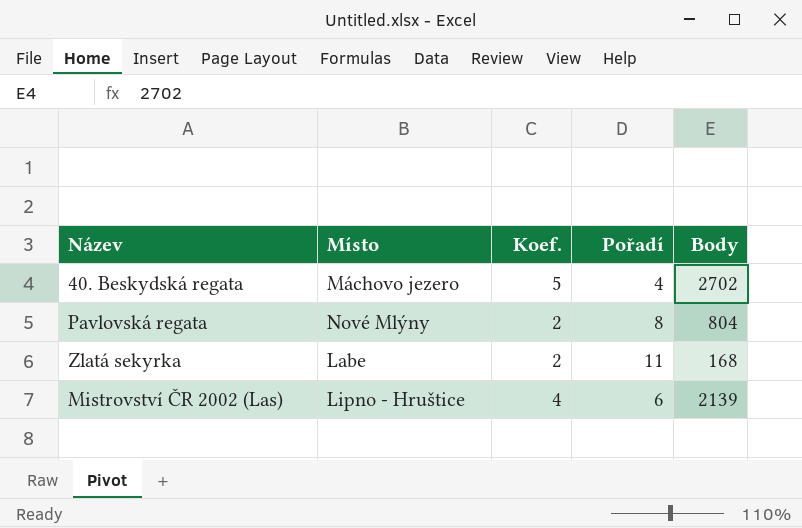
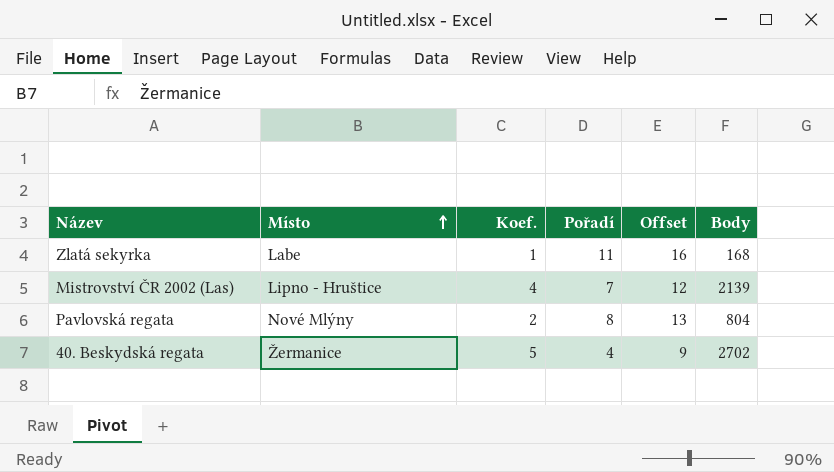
row order: none -> Místo ascending
column Offset | formula: none -> [Pořadí] + 5
Zlatá sekyrka | Koef.: 2 -> 1
Mistrovství ČR 2002 (Las) | Pořadí: 6 -> 7
40. Beskydská regata | Místo: Máchovo jezero -> Žermanice

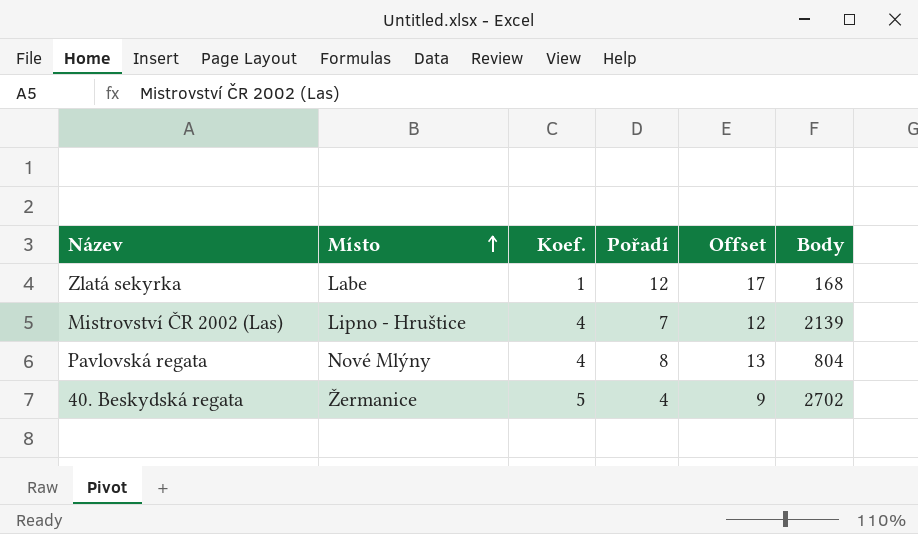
Zlatá sekyrka | Pořadí: 11 -> 12
Zlatá sekyrka | Offset: 16 -> 17
Pavlovská regata | Koef.: 2 -> 4

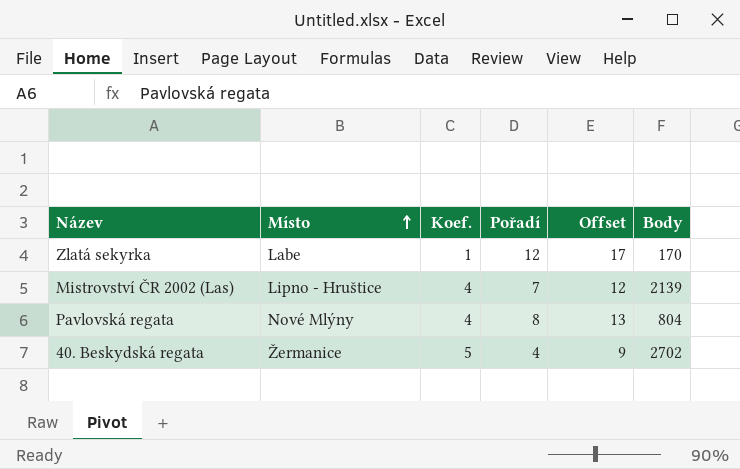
Zlatá sekyrka | Body: 168 -> 170

